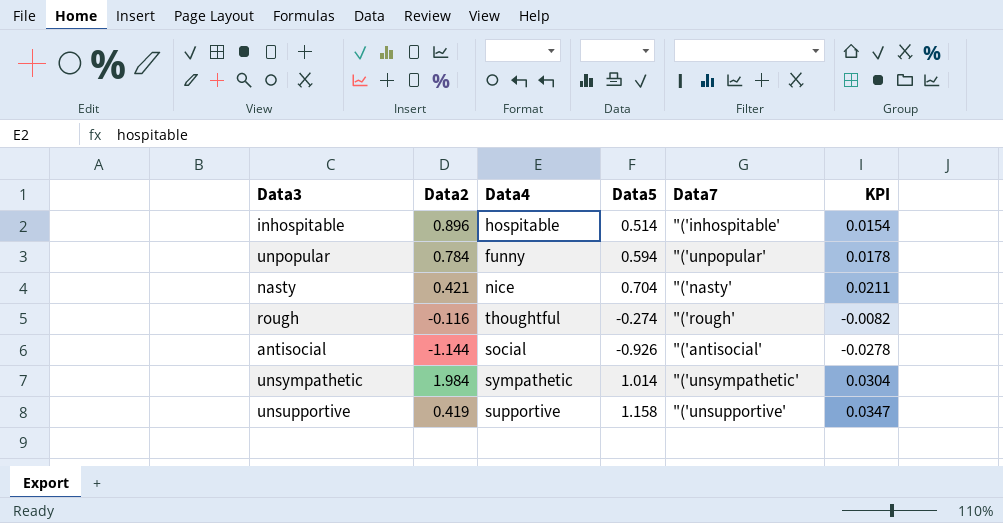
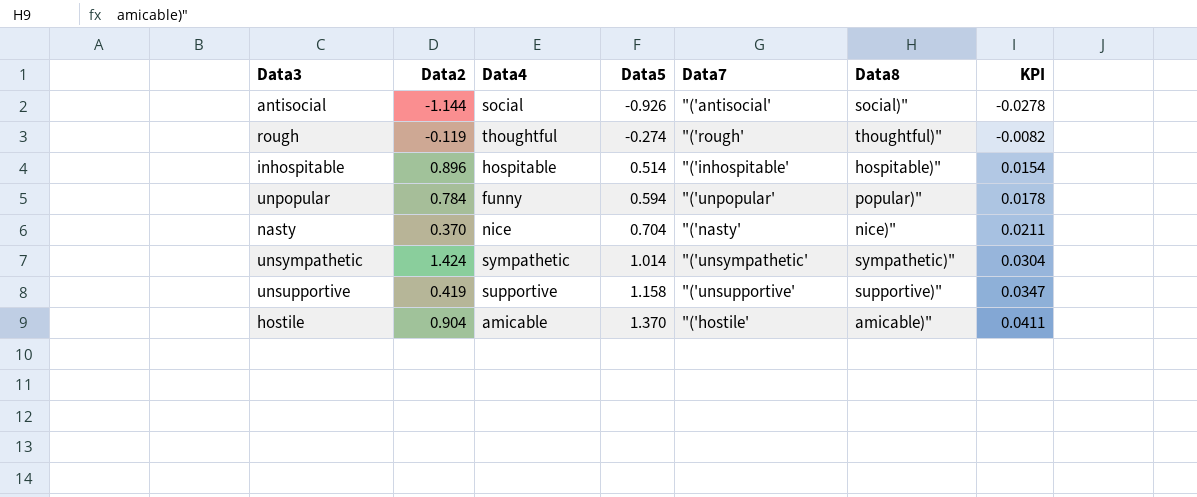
row order: none -> Data5 ascending
column Data8 | position: none -> 6
rough | Data2: -0.116 -> -0.119
nasty | Data2: 0.421 -> 0.370
unsympathetic | Data2: 1.984 -> 1.424
row hostile: none -> 0.904 | amicable | 1.370 | "('hostile' | amicable)" | 0.0411

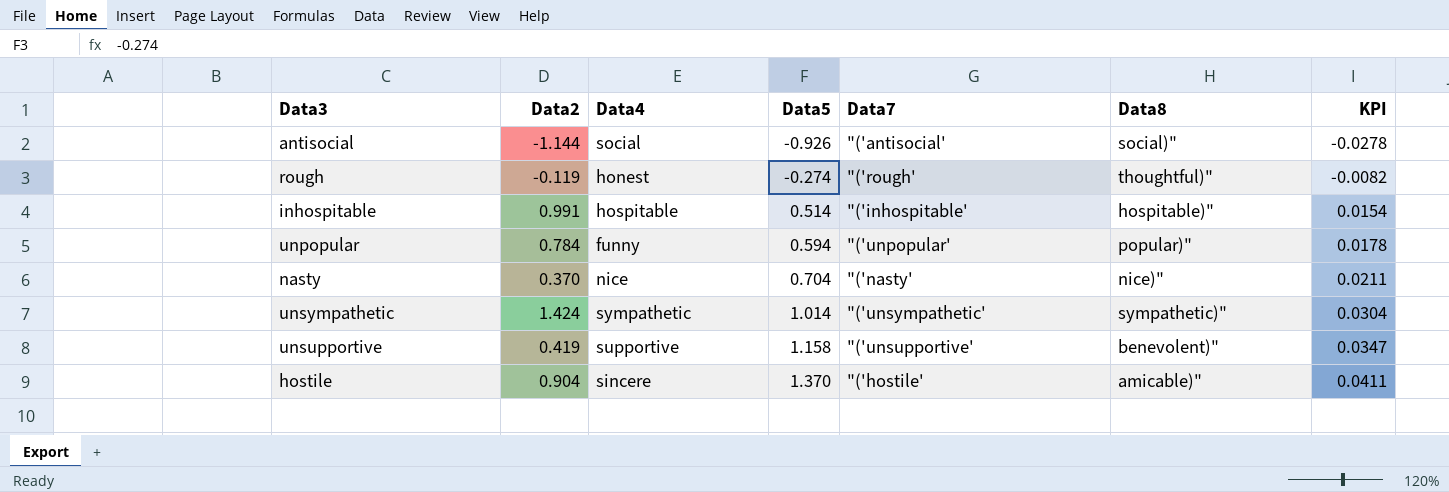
rough | Data4: thoughtful -> honest
inhospitable | Data2: 0.896 -> 0.991
unsupportive | Data8: supportive)" -> benevolent)"
hostile | Data4: amicable -> sincere

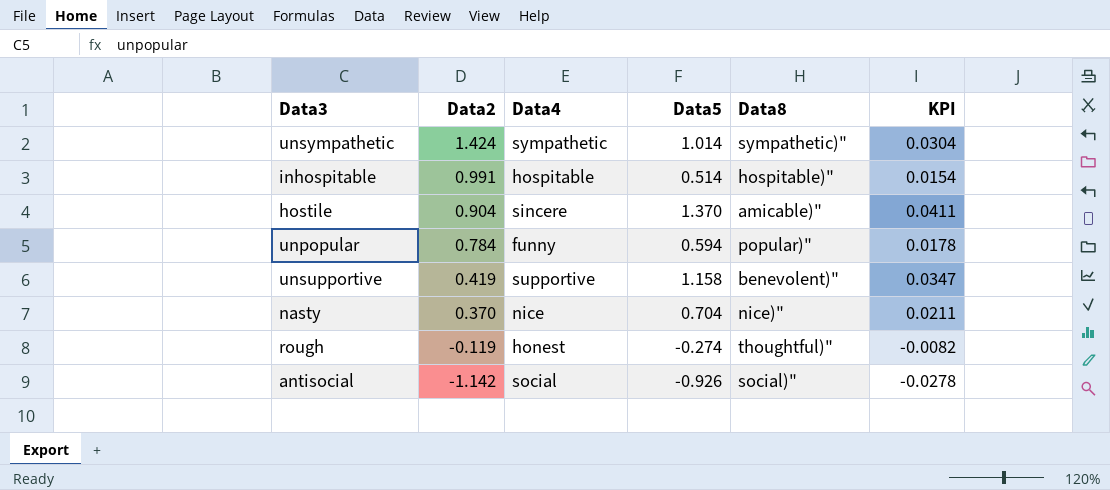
row order: Data5 ascending -> Data2 descending
column Data7 | position: 5 -> none
antisocial | Data2: -1.144 -> -1.142

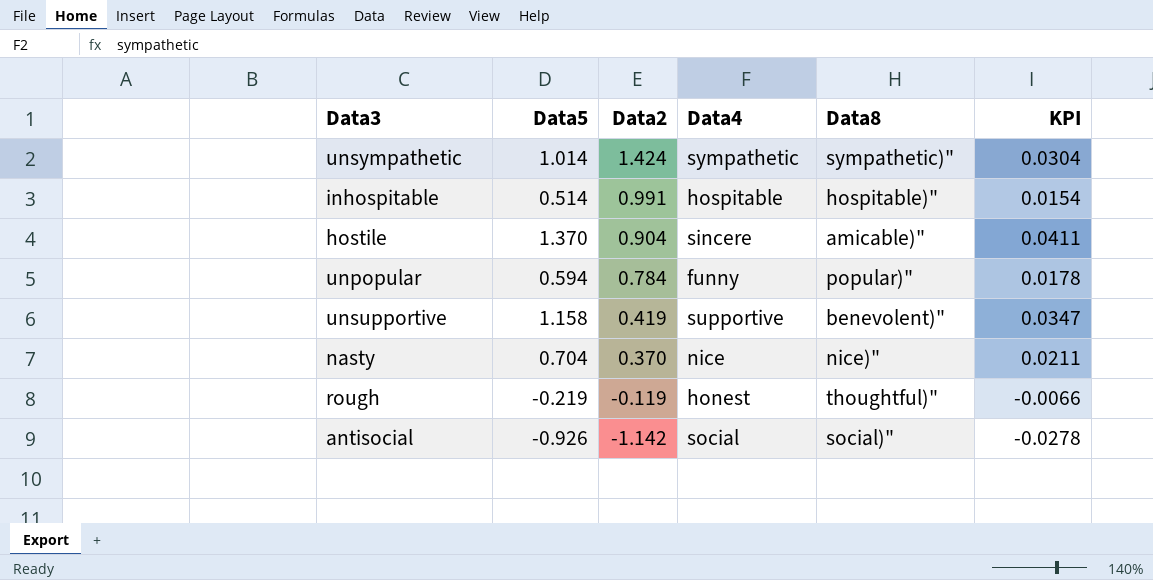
column Data5 | position: 4 -> 2
rough | Data5: -0.274 -> -0.219
rough | KPI: -0.0082 -> -0.0066

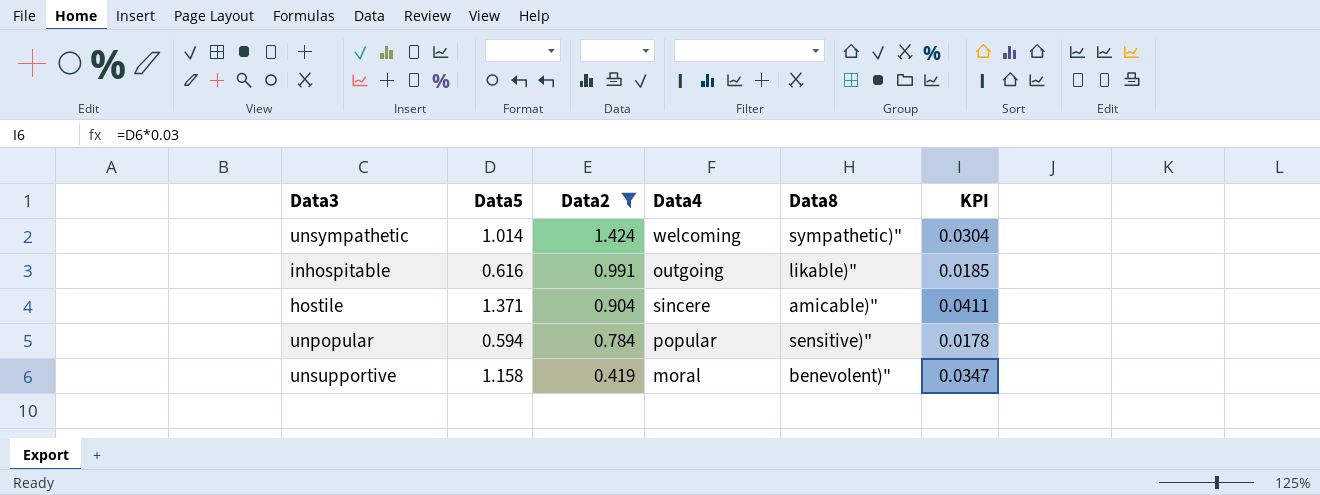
filter: none -> Data2 >= 0.419
unsympathetic | Data4: sympathetic -> welcoming
inhospitable | Data5: 0.514 -> 0.616
inhospitable | Data4: hospitable -> outgoing
inhospitable | Data8: hospitable)" -> likable)"
inhospitable | KPI: 0.0154 -> 0.0185
hostile | Data5: 1.370 -> 1.371
unpopular | Data4: funny -> popular
unpopular | Data8: popular)" -> sensitive)"
unsupportive | Data4: supportive -> moral

